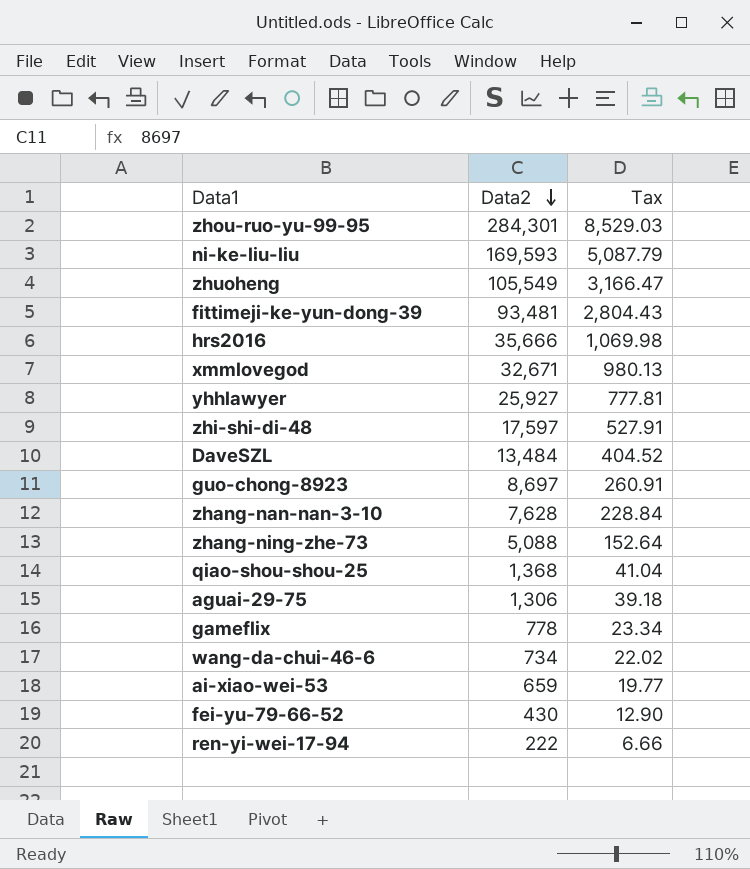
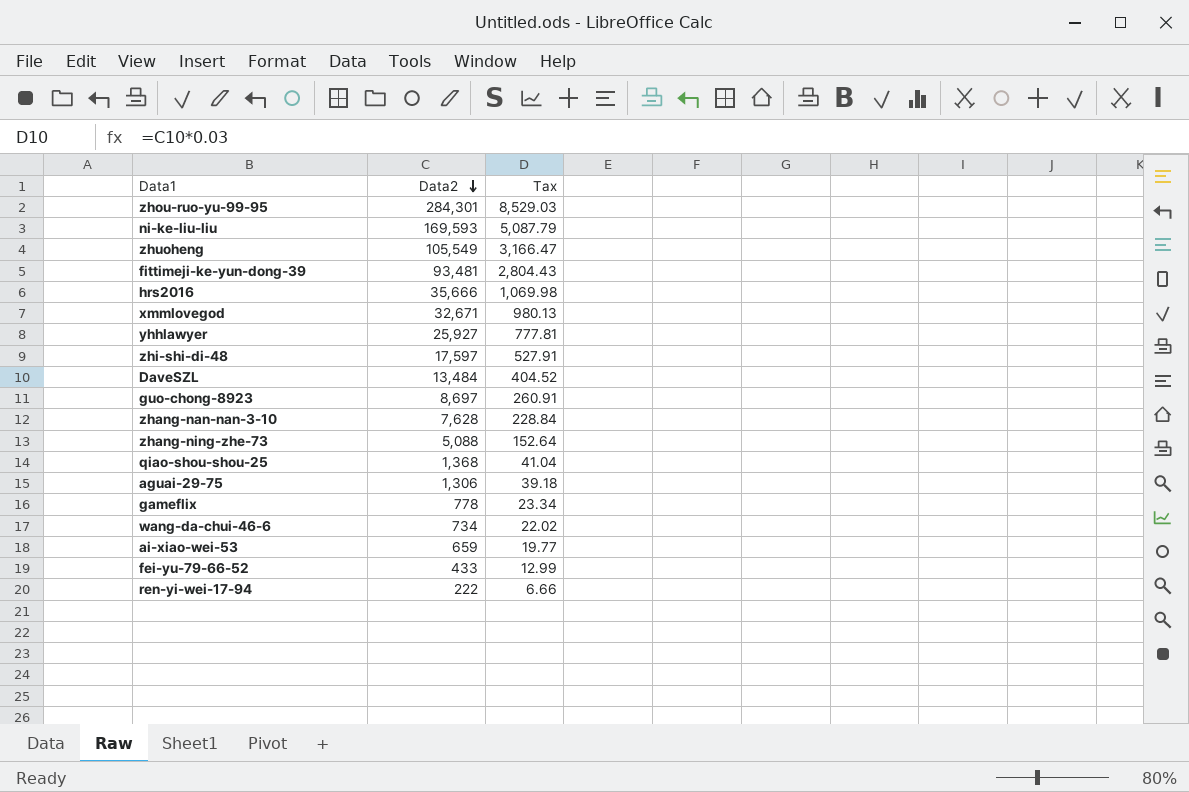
fei-yu-79-66-52 | Data2: 430 -> 433
fei-yu-79-66-52 | Tax: 12.90 -> 12.99

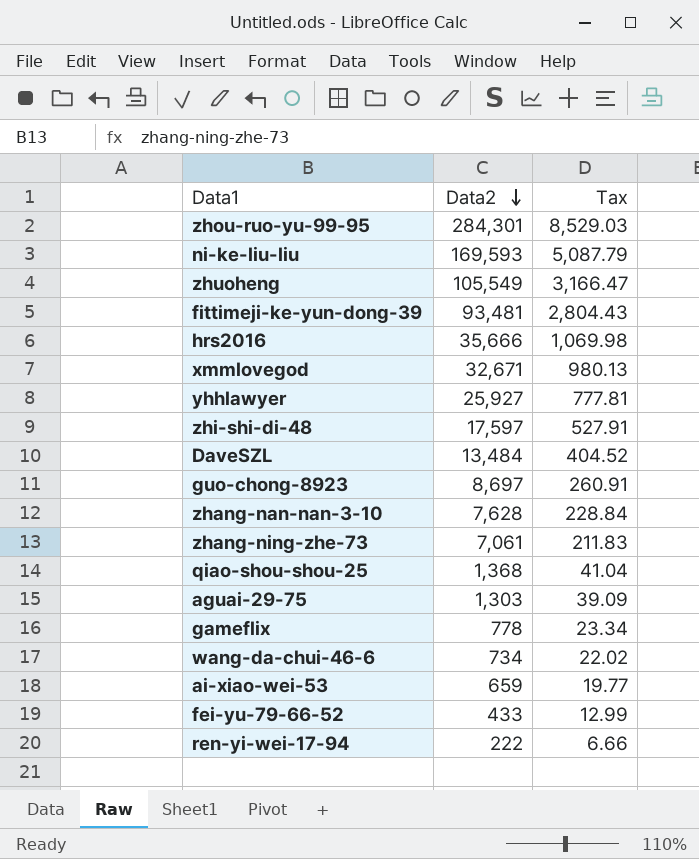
zhang-ning-zhe-73 | Data2: 5,088 -> 7,061
zhang-ning-zhe-73 | Tax: 152.64 -> 211.83
aguai-29-75 | Data2: 1,306 -> 1,303
aguai-29-75 | Tax: 39.18 -> 39.09

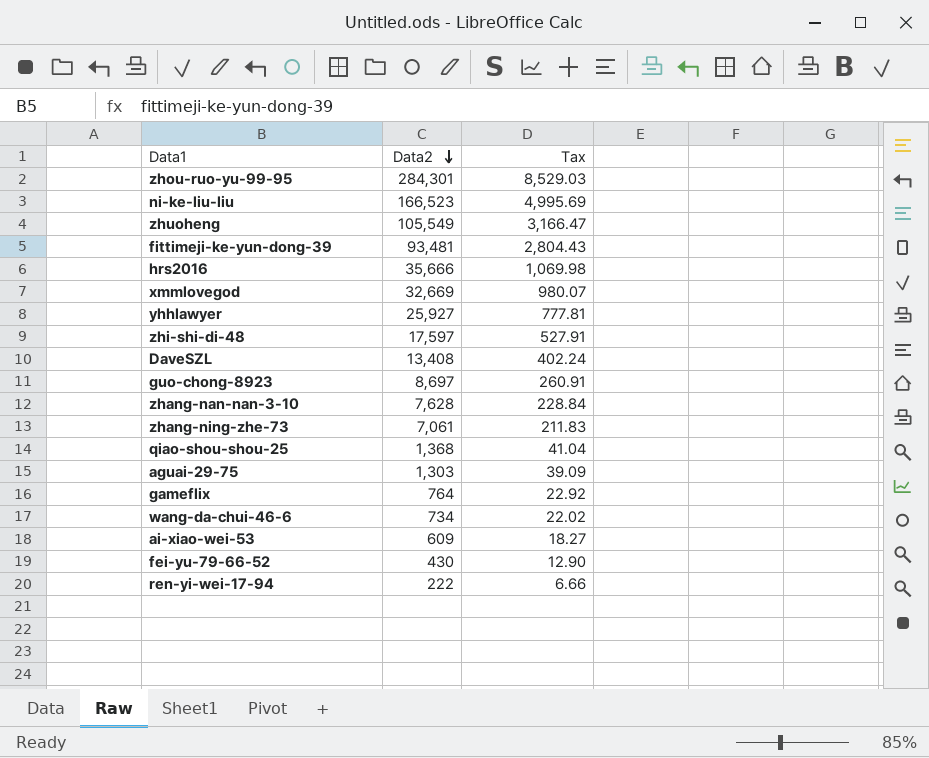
ni-ke-liu-liu | Data2: 169,593 -> 166,523
ni-ke-liu-liu | Tax: 5,087.79 -> 4,995.69
xmmlovegod | Data2: 32,671 -> 32,669
xmmlovegod | Tax: 980.13 -> 980.07
DaveSZL | Data2: 13,484 -> 13,408
DaveSZL | Tax: 404.52 -> 402.24
gameflix | Data2: 778 -> 764
gameflix | Tax: 23.34 -> 22.92
ai-xiao-wei-53 | Data2: 659 -> 609
ai-xiao-wei-53 | Tax: 19.77 -> 18.27
fei-yu-79-66-52 | Data2: 433 -> 430
fei-yu-79-66-52 | Tax: 12.99 -> 12.90

